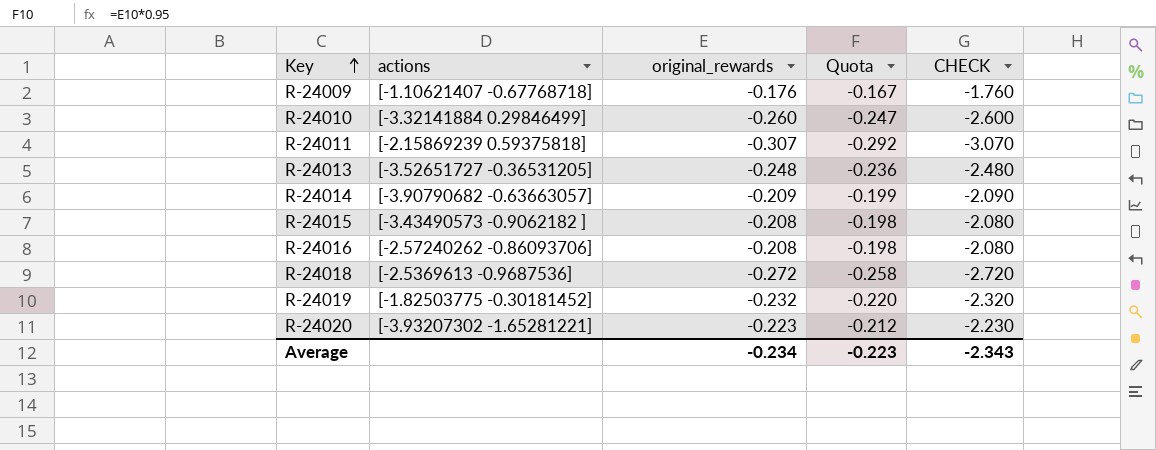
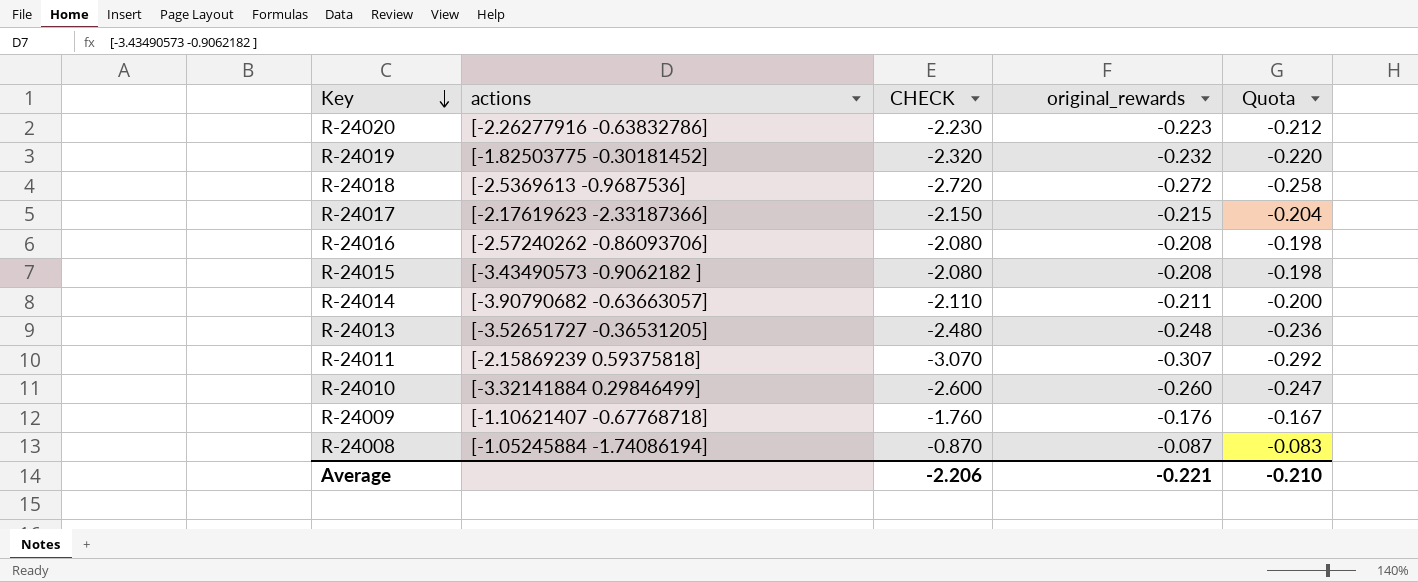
row order: Key ascending -> Key descending
column CHECK | position: 5 -> 3
R-24020 | actions: [-3.93207302 -1.65281221] -> [-2.26277916 -0.63832786]
row R-24017: none -> [-2.17619623 -2.33187366] | -2.150 | -0.215 | -0.204
R-24014 | CHECK: -2.090 -> -2.110
R-24014 | original_rewards: -0.209 -> -0.211
R-24014 | Quota: -0.199 -> -0.200
row R-24008: none -> [-1.05245884 -1.74086194] | -0.870 | -0.087 | -0.083
Average | CHECK: -2.343 -> -2.206
Average | original_rewards: -0.234 -> -0.221
Average | Quota: -0.223 -> -0.210

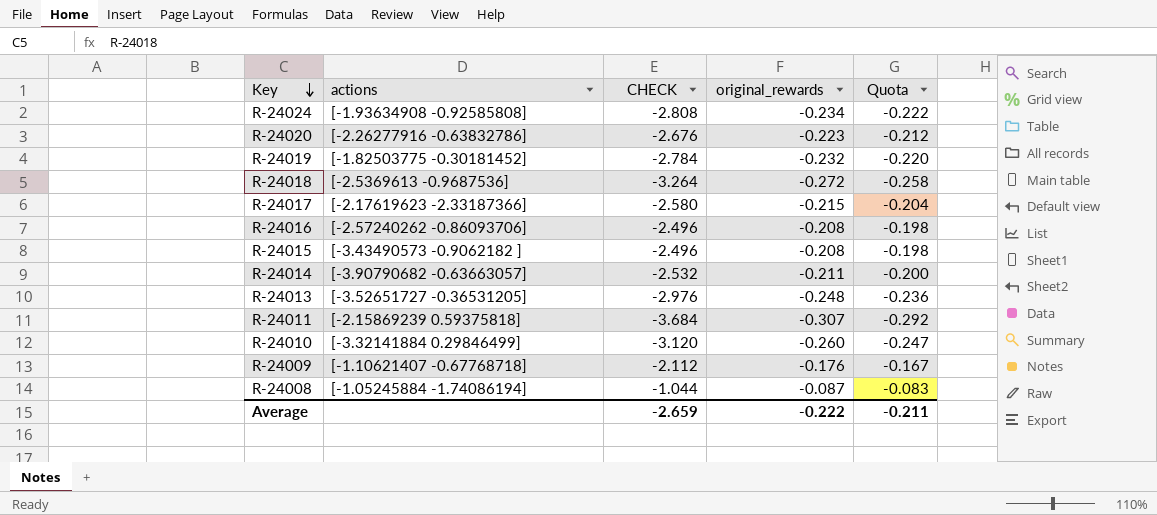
column CHECK | formula: [original_rewards] * 10 -> [original_rewards] * 12
row R-24024: none -> [-1.93634908 -0.92585808] | -2.808 | -0.234 | -0.222
Average | CHECK: -2.206 -> -2.659
Average | original_rewards: -0.221 -> -0.222
Average | Quota: -0.210 -> -0.211

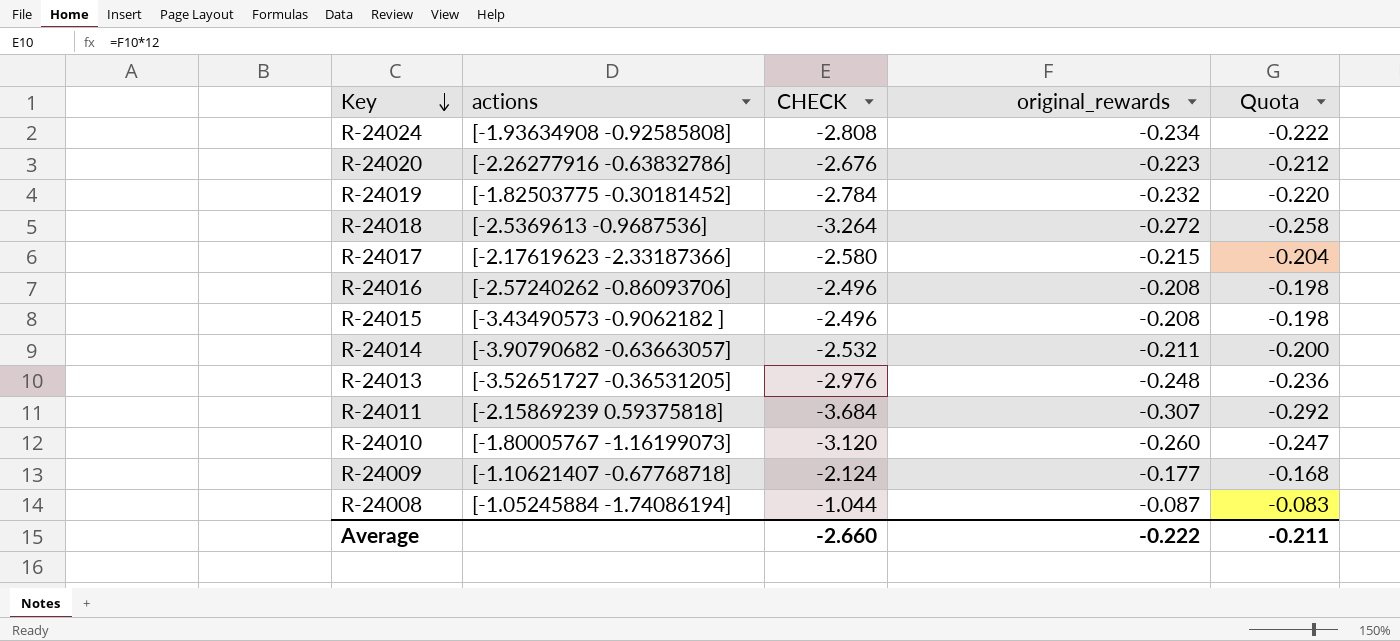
R-24010 | actions: [-3.32141884 0.29846499] -> [-1.80005767 -1.16199073]
R-24009 | CHECK: -2.112 -> -2.124
R-24009 | original_rewards: -0.176 -> -0.177
R-24009 | Quota: -0.167 -> -0.168
Average | CHECK: -2.659 -> -2.660

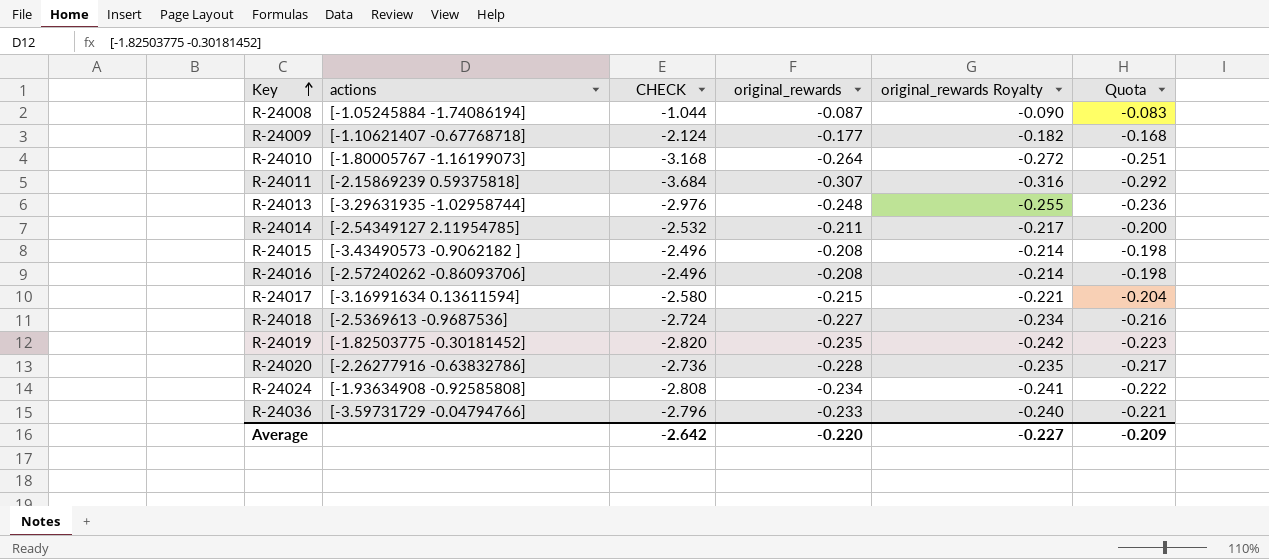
row order: Key descending -> Key ascending
column original_rewards Royalty | formula: none -> [original_rewards] * 1.03
R-24010 | CHECK: -3.120 -> -3.168
R-24010 | original_rewards: -0.260 -> -0.264
R-24010 | Quota: -0.247 -> -0.251
R-24013 | actions: [-3.52651727 -0.36531205] -> [-3.29631935 -1.02958744]
R-24014 | actions: [-3.90790682 -0.63663057] -> [-2.54349127 2.11954785]
R-24017 | actions: [-2.17619623 -2.33187366] -> [-3.16991634 0.13611594]
R-24018 | CHECK: -3.264 -> -2.724
R-24018 | original_rewards: -0.272 -> -0.227
R-24018 | Quota: -0.258 -> -0.216
R-24019 | CHECK: -2.784 -> -2.820
R-24019 | original_rewards: -0.232 -> -0.235
R-24019 | Quota: -0.220 -> -0.223
R-24020 | CHECK: -2.676 -> -2.736
R-24020 | original_rewards: -0.223 -> -0.228
R-24020 | Quota: -0.212 -> -0.217
row R-24036: none -> [-3.59731729 -0.04794766] | -2.796 | -0.233 | -0.240 | -0.221
Average | CHECK: -2.660 -> -2.642
Average | original_rewards: -0.222 -> -0.220
Average | Quota: -0.211 -> -0.209

